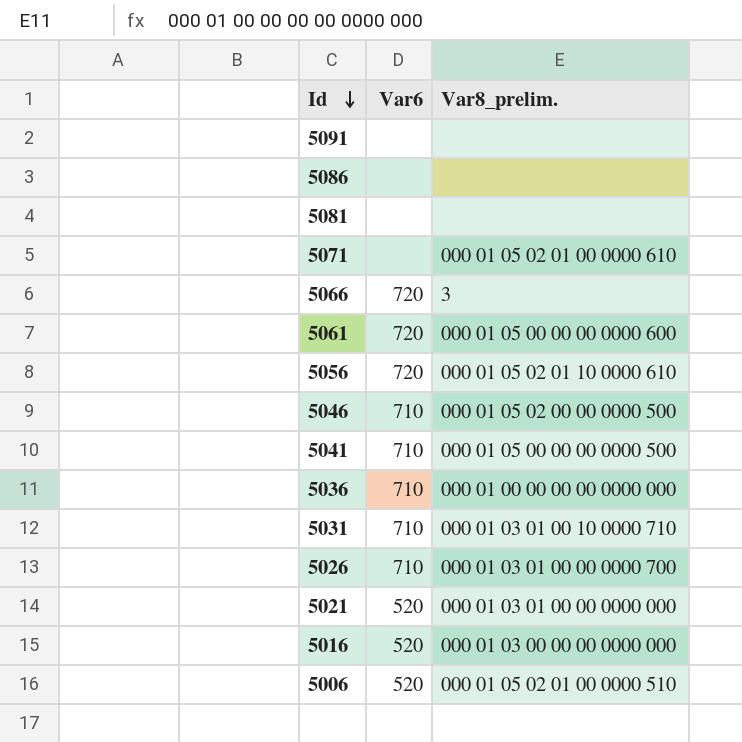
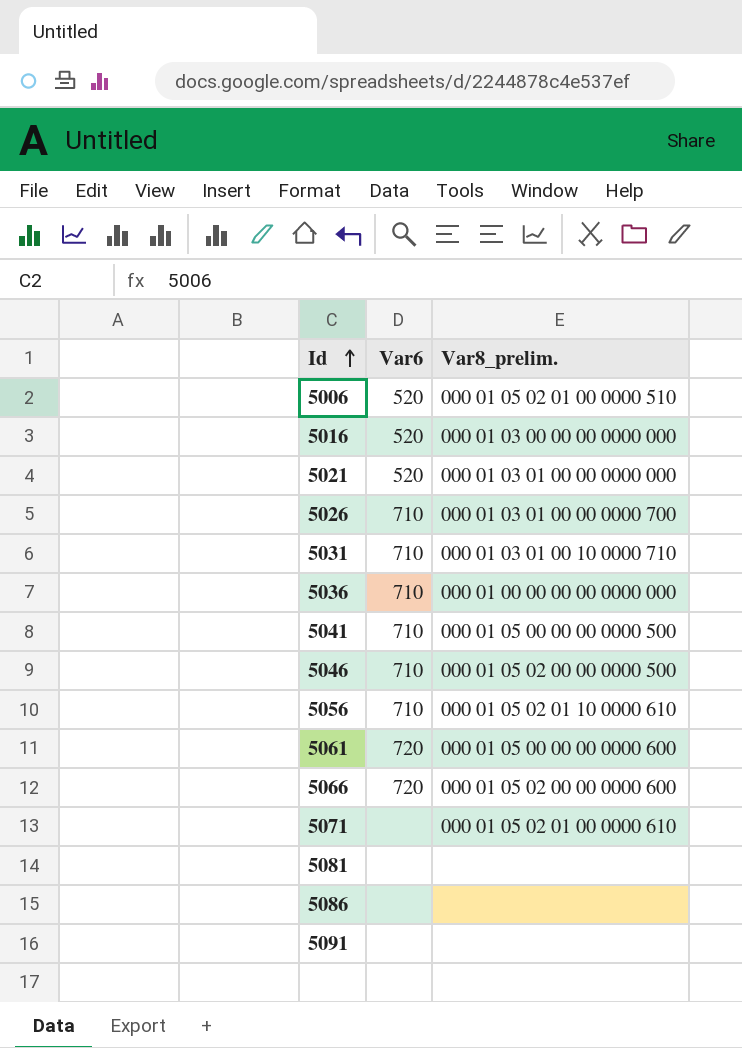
row order: Id descending -> Id ascending
5056 | Var6: 720 -> 710
5066 | Var8_prelim.: 3 -> 000 01 05 02 00 00 0000 600

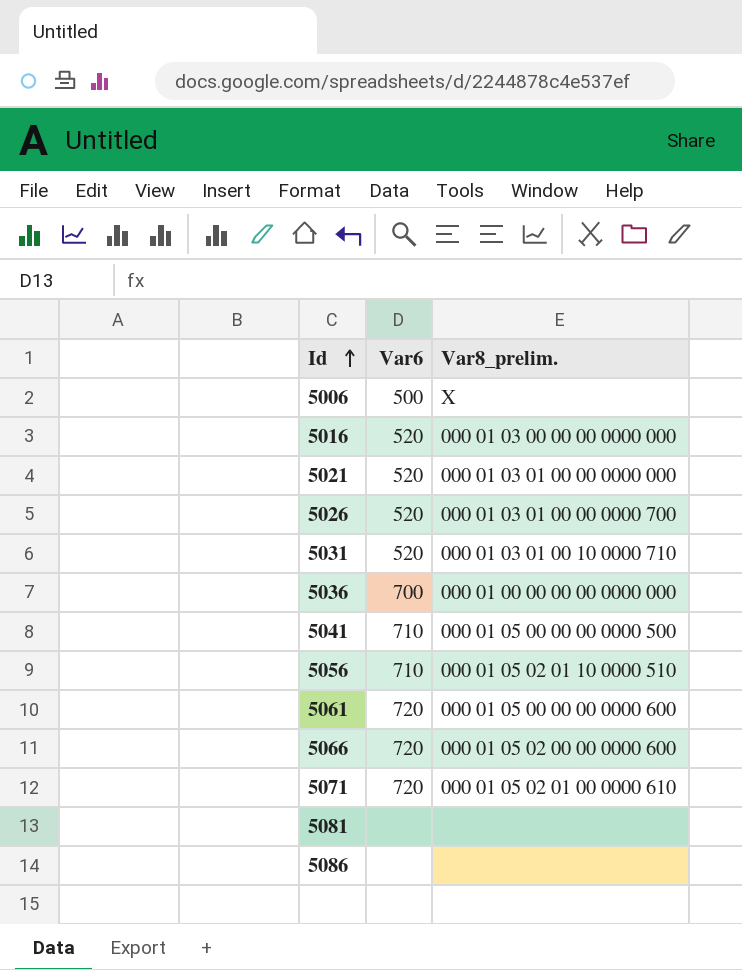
row 5046: 710 | 000 01 05 02 00 00 0000 500 -> none
row 5091: none | none -> none
5006 | Var6: 520 -> 500
5006 | Var8_prelim.: 000 01 05 02 01 00 0000 510 -> Х
5026 | Var6: 710 -> 520
5031 | Var6: 710 -> 520
5036 | Var6: 710 -> 700
5056 | Var8_prelim.: 000 01 05 02 01 10 0000 610 -> 000 01 05 02 01 10 0000 510
5071 | Var6: none -> 720

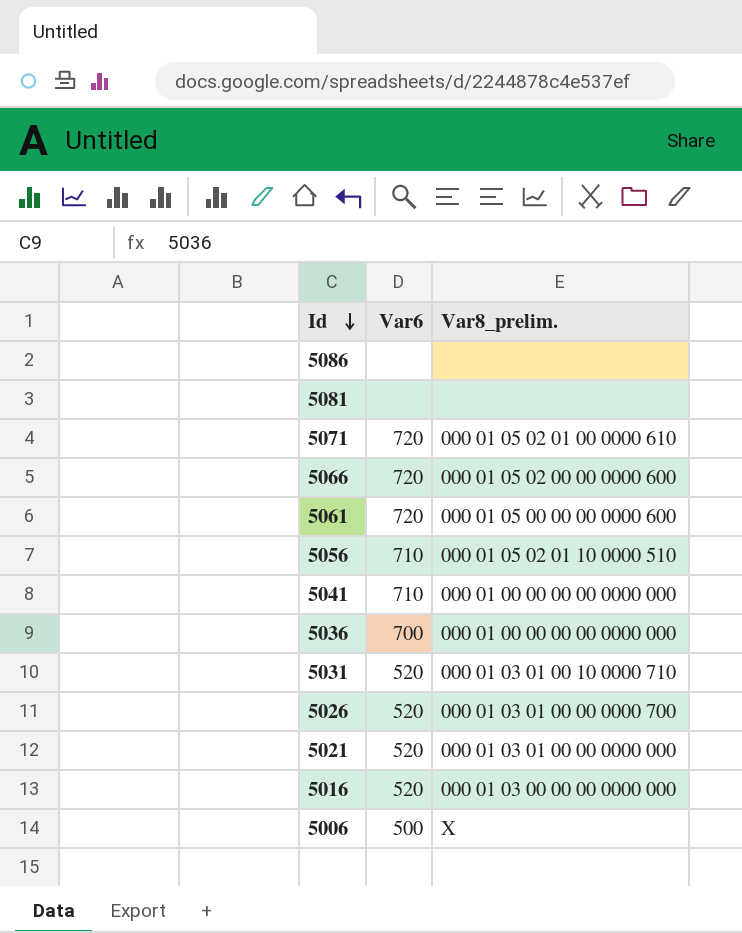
row order: Id ascending -> Id descending
5041 | Var8_prelim.: 000 01 05 00 00 00 0000 500 -> 000 01 00 00 00 00 0000 000

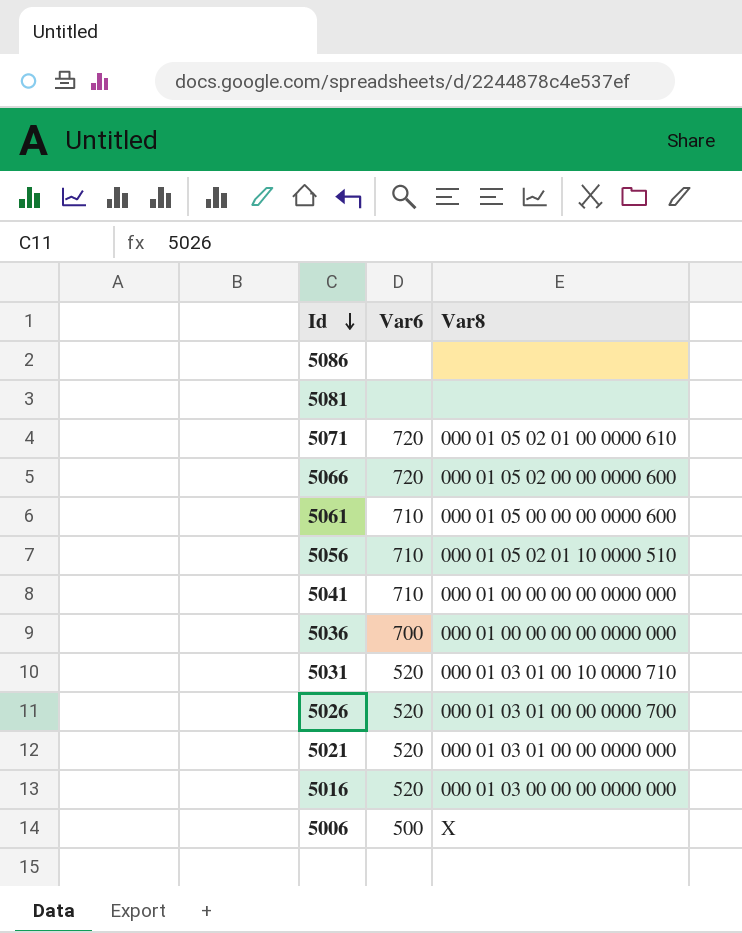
column name: Var8_prelim. -> Var8
5061 | Var6: 720 -> 710

